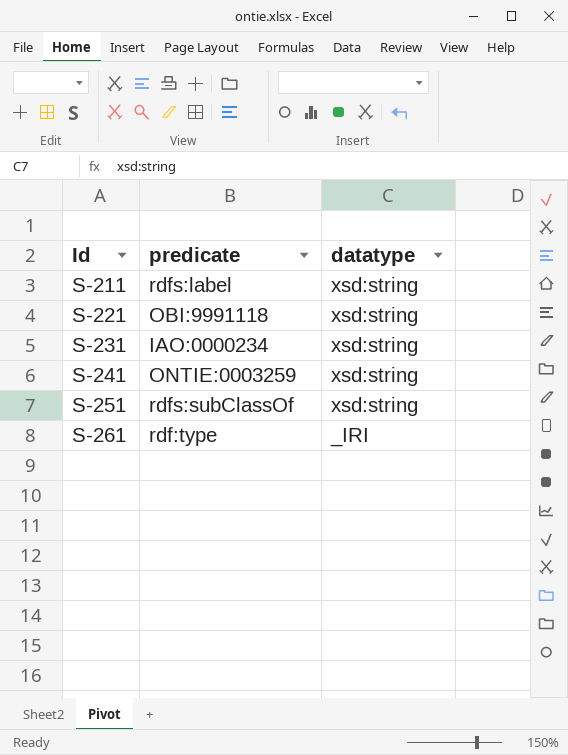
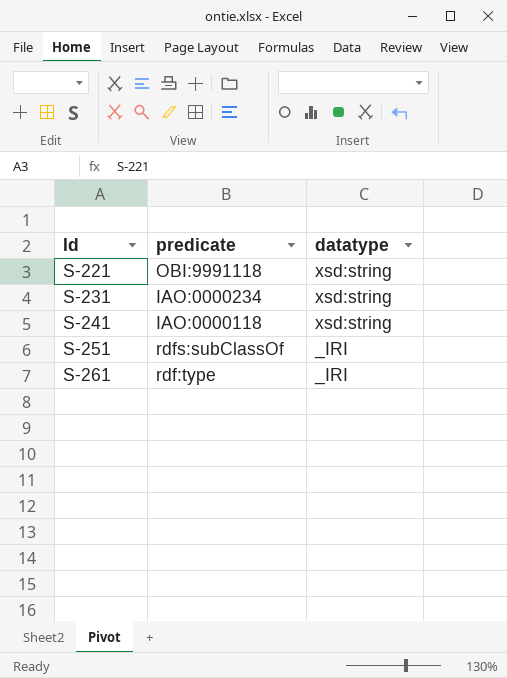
row S-211: rdfs:label | xsd:string -> none
S-241 | predicate: ONTIE:0003259 -> IAO:0000118
S-251 | datatype: xsd:string -> _IRI

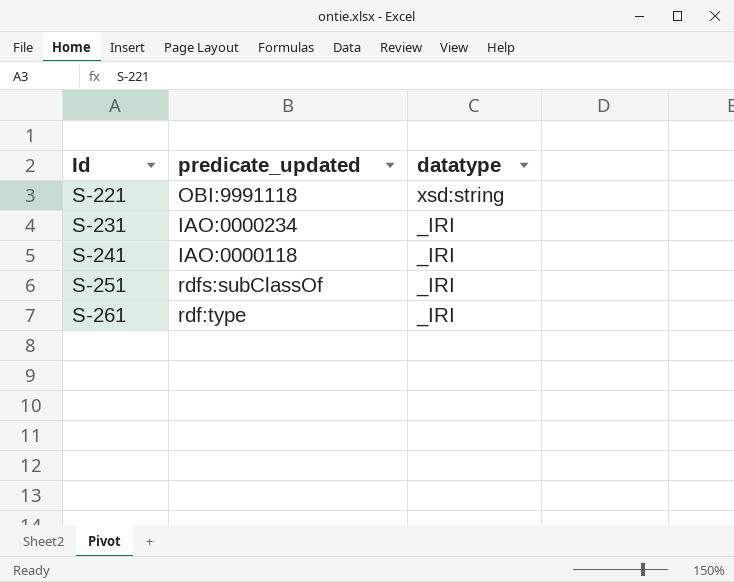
column name: predicate -> predicate_updated
S-231 | datatype: xsd:string -> _IRI
S-241 | datatype: xsd:string -> _IRI

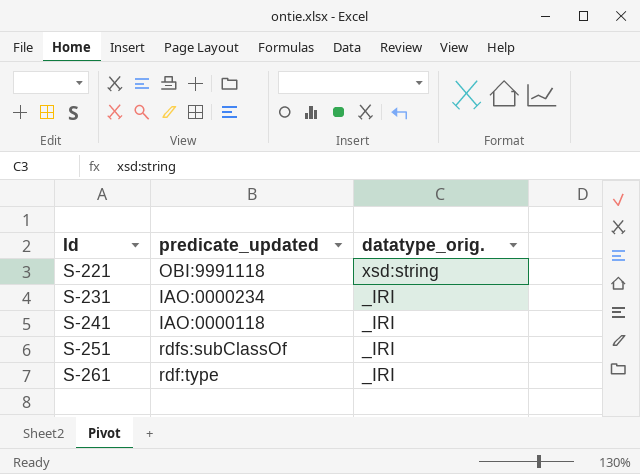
column name: datatype -> datatype_orig.

